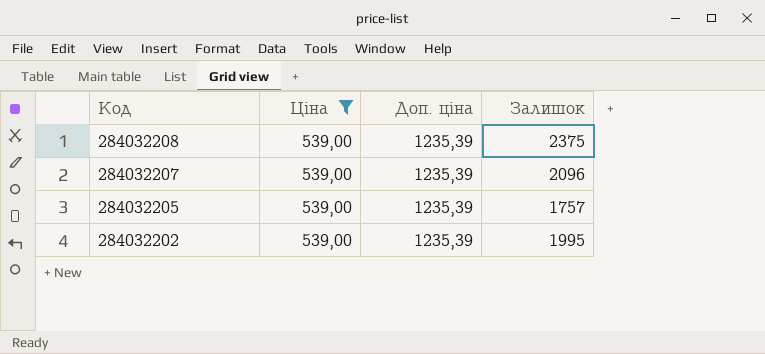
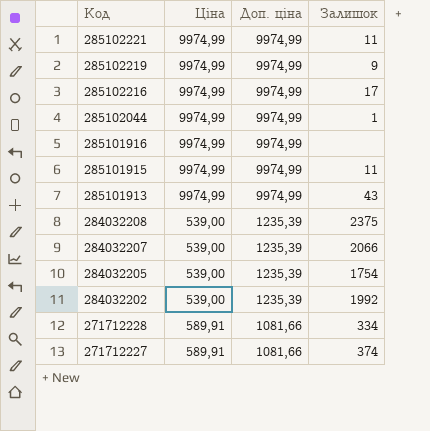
filter: Ціна = 539,00 -> none
284032207 | Залишок: 2096 -> 2066
284032205 | Залишок: 1757 -> 1754
284032202 | Залишок: 1995 -> 1992

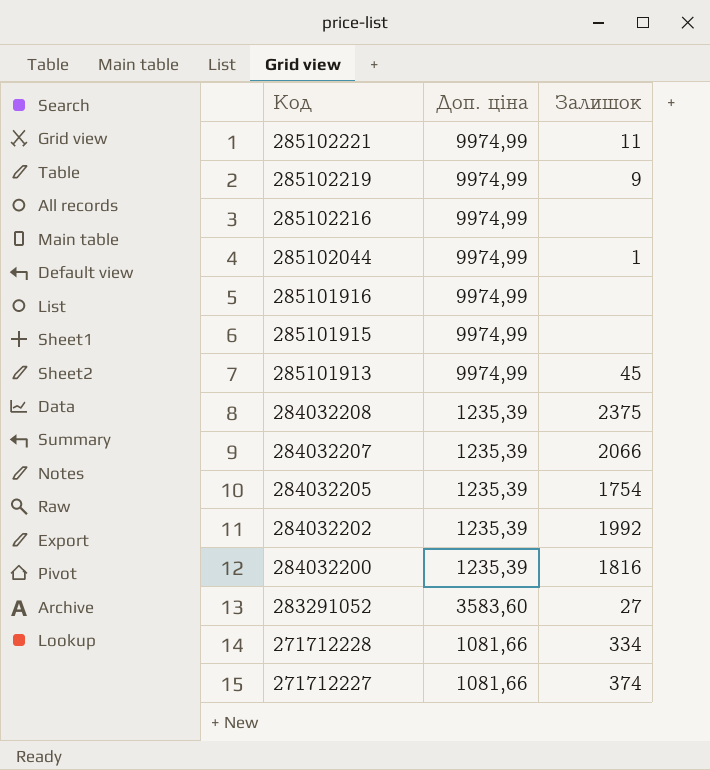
column Ціна | position: 2 -> none
285102216 | Залишок: 17 -> none
285101915 | Залишок: 11 -> none
285101913 | Залишок: 43 -> 45
row 284032200: none -> 1235,39 | 1816
row 283291052: none -> 3583,60 | 27

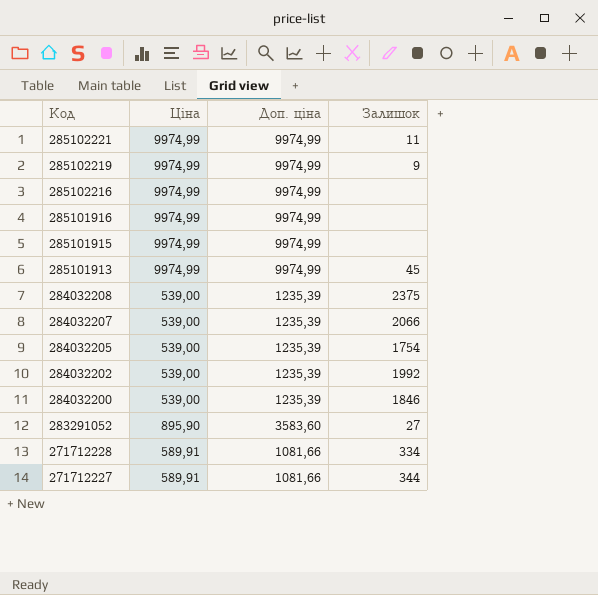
column Ціна | position: none -> 2
row 285102044: 9974,99 | 1 -> none
284032200 | Залишок: 1816 -> 1846
271712227 | Залишок: 374 -> 344

